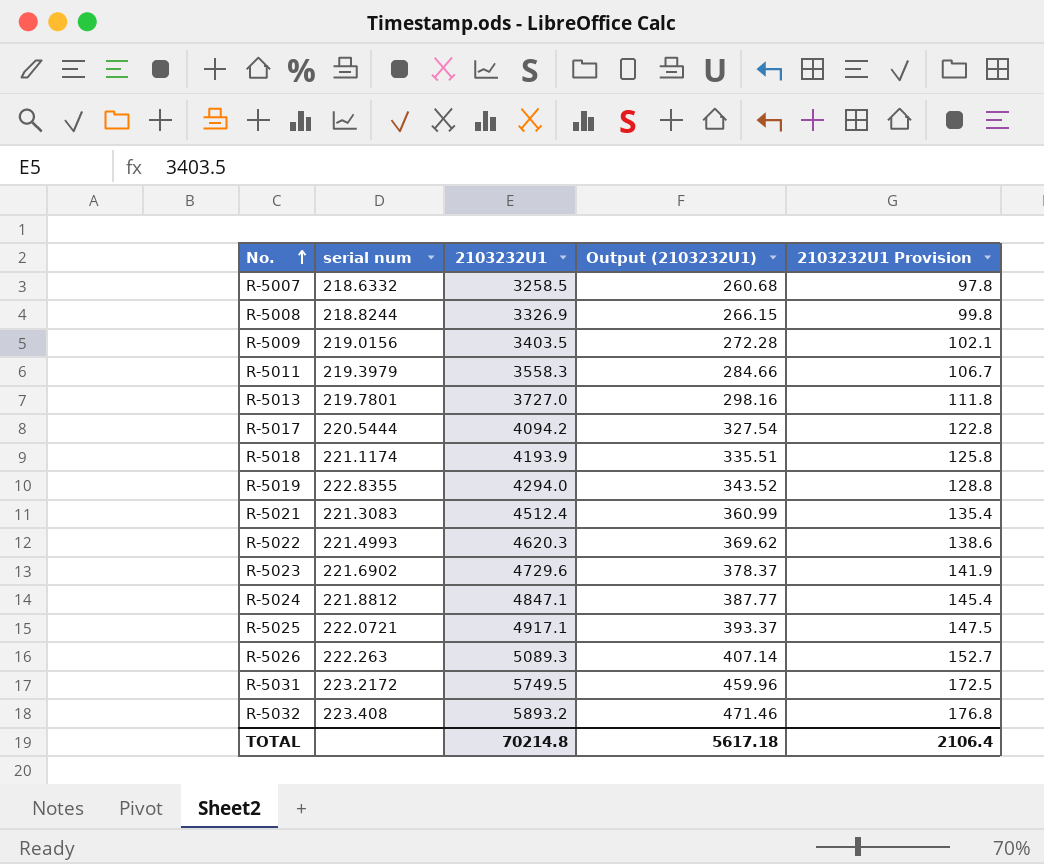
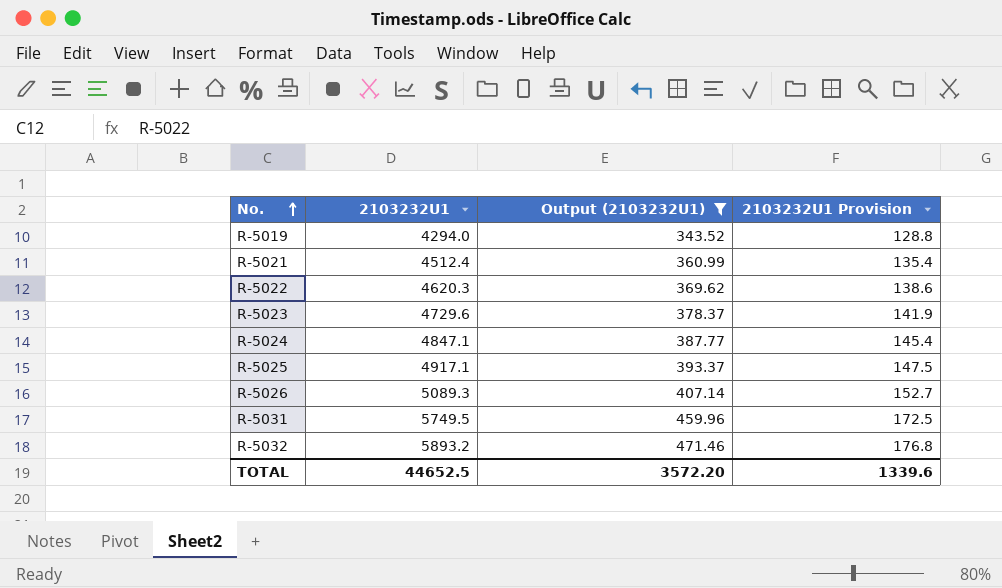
filter: none -> Output (2103232U1) >= 343.52
column serial num | position: 2 -> none
TOTAL | 2103232U1: 70214.8 -> 44652.5
TOTAL | Output (2103232U1): 5617.18 -> 3572.20
TOTAL | 2103232U1 Provision: 2106.4 -> 1339.6

